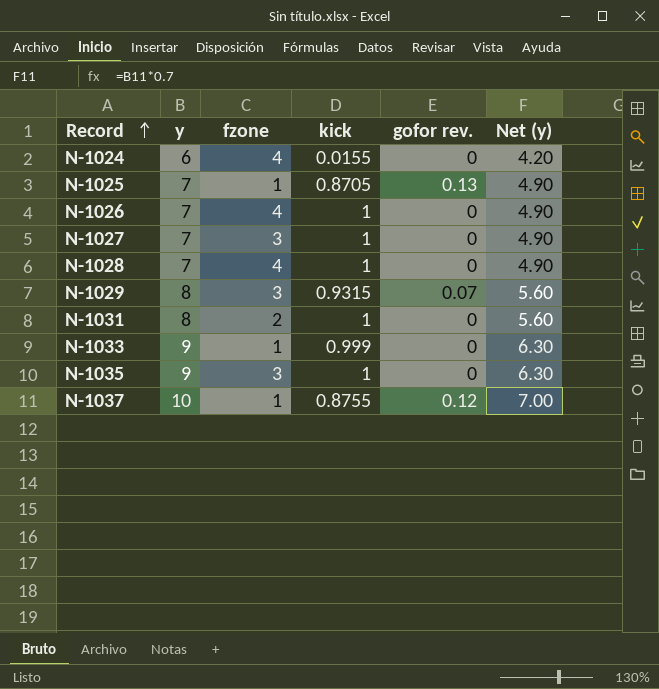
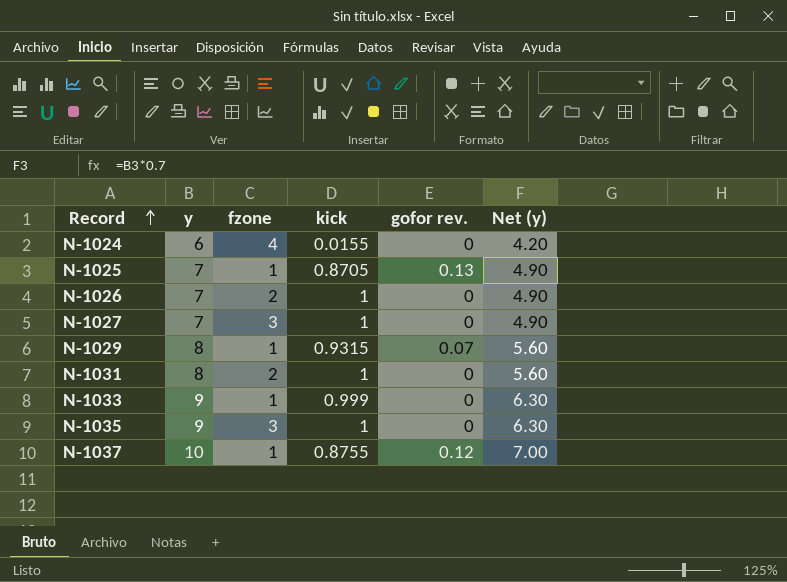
row N-1028: 7 | 4 | 1 | 0 | 4.90 -> none
N-1026 | fzone: 4 -> 2
N-1029 | fzone: 3 -> 1

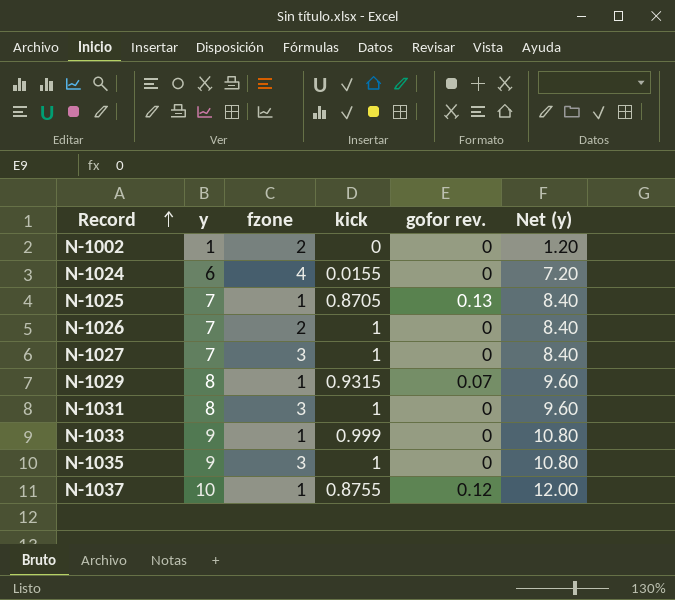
column Net (y) | formula: [y] * 0.7 -> [y] * 1.2
row N-1002: none -> 1 | 2 | 0 | 0 | 1.20
N-1031 | fzone: 2 -> 3

